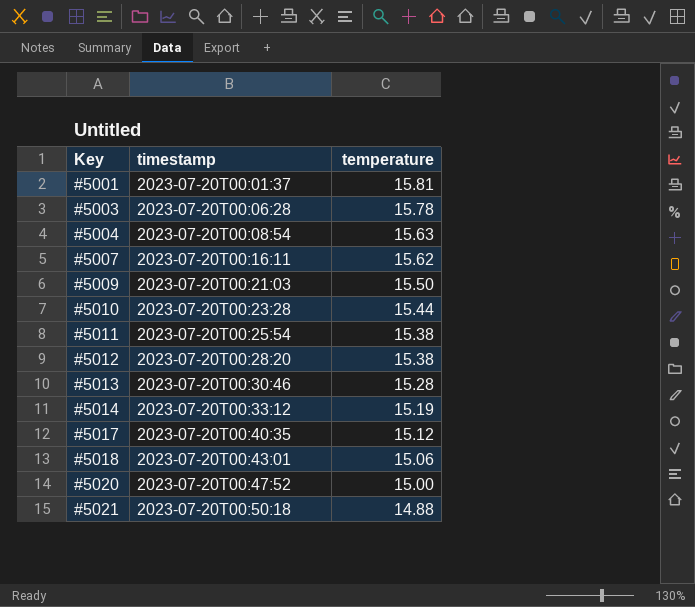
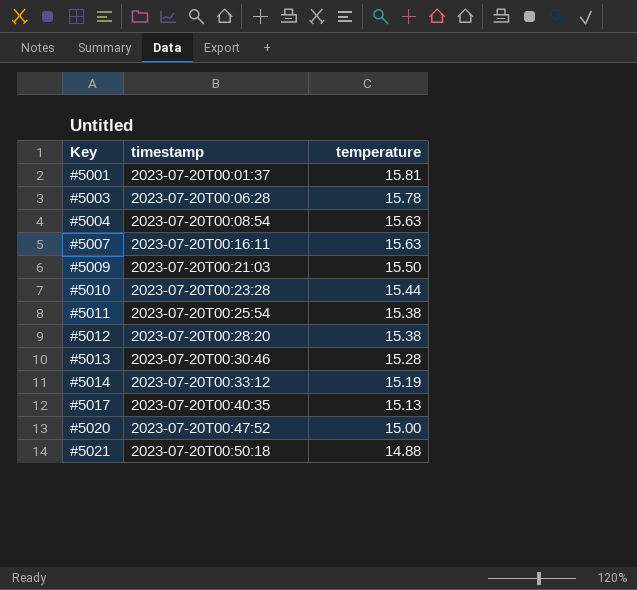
row #5018: 2023-07-20T00:43:01 | 15.06 -> none
#5007 | temperature: 15.62 -> 15.63
#5017 | temperature: 15.12 -> 15.13

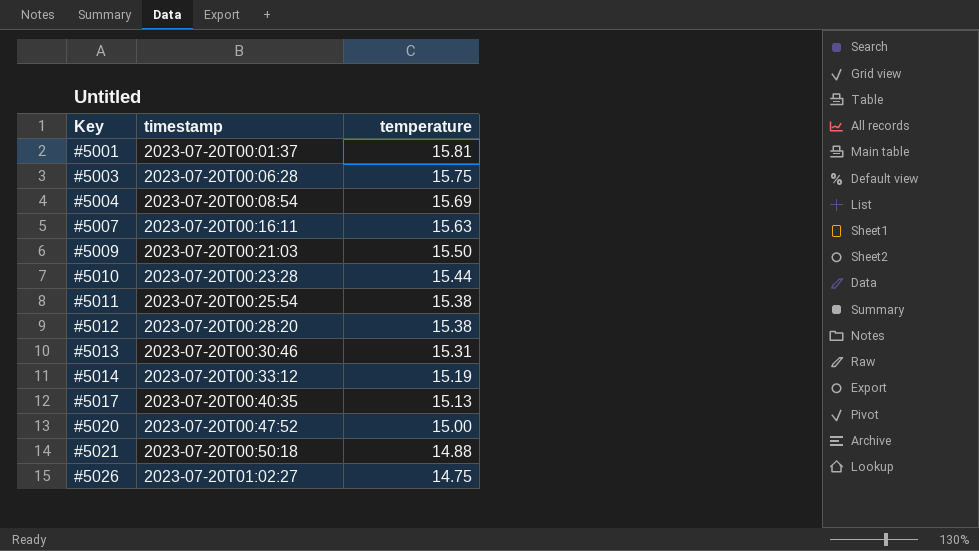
#5003 | temperature: 15.78 -> 15.75
#5004 | temperature: 15.63 -> 15.69
#5013 | temperature: 15.28 -> 15.31
row #5026: none -> 2023-07-20T01:02:27 | 14.75

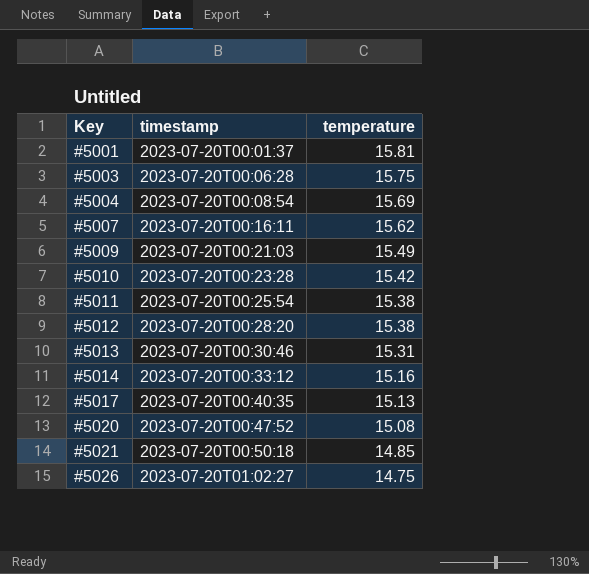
#5007 | temperature: 15.63 -> 15.62
#5009 | temperature: 15.50 -> 15.49
#5010 | temperature: 15.44 -> 15.42
#5014 | temperature: 15.19 -> 15.16
#5020 | temperature: 15.00 -> 15.08
#5021 | temperature: 14.88 -> 14.85

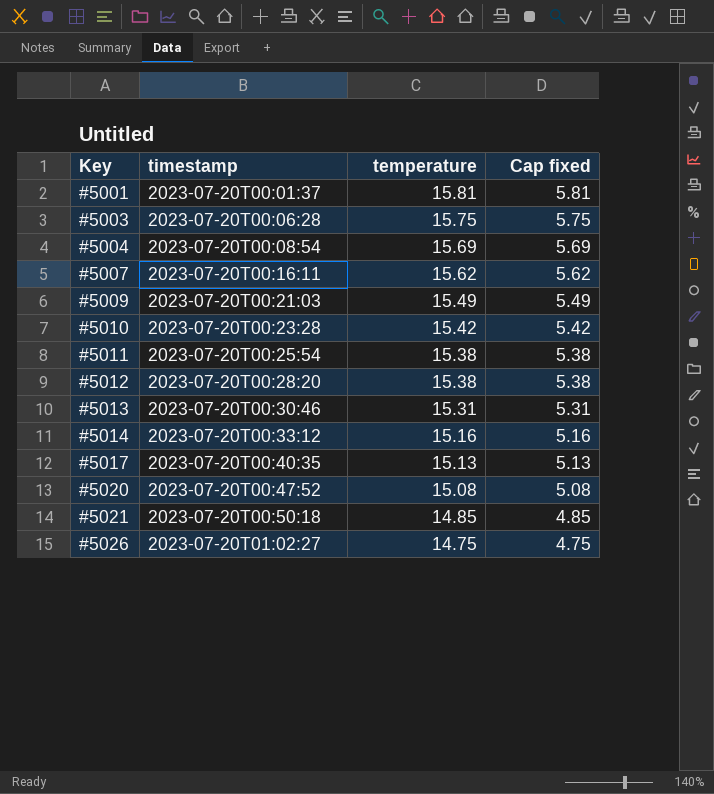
column Cap fixed | formula: none -> [temperature] - 10

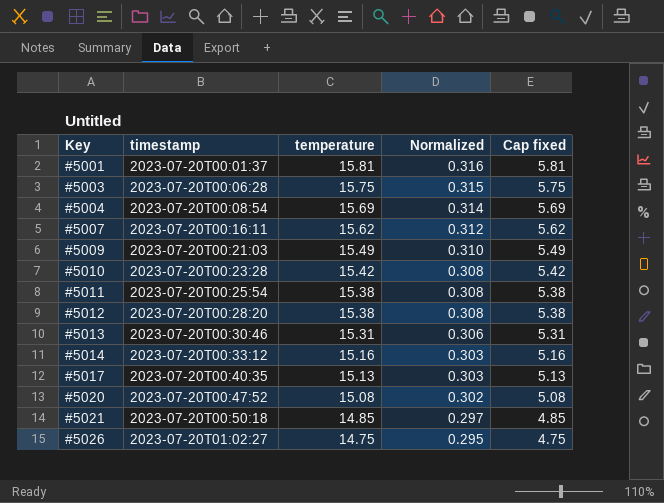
column Normalized | formula: none -> [temperature] * 0.02

